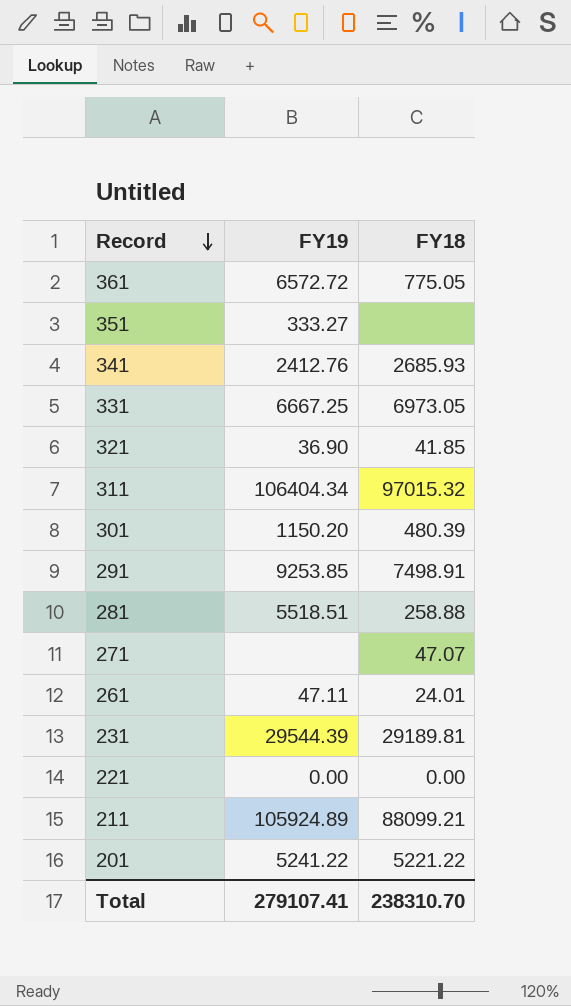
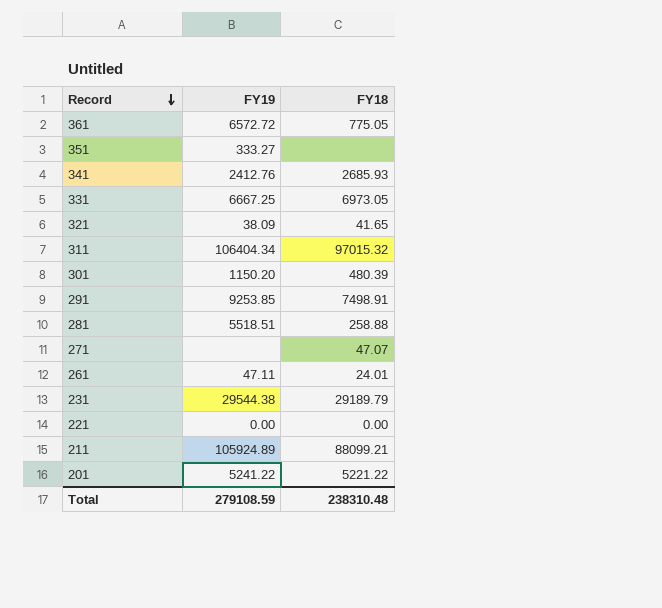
321 | FY19: 36.90 -> 38.09
321 | FY18: 41.85 -> 41.65
231 | FY19: 29544.39 -> 29544.38
231 | FY18: 29189.81 -> 29189.79
Total | FY19: 279107.41 -> 279108.59
Total | FY18: 238310.70 -> 238310.48

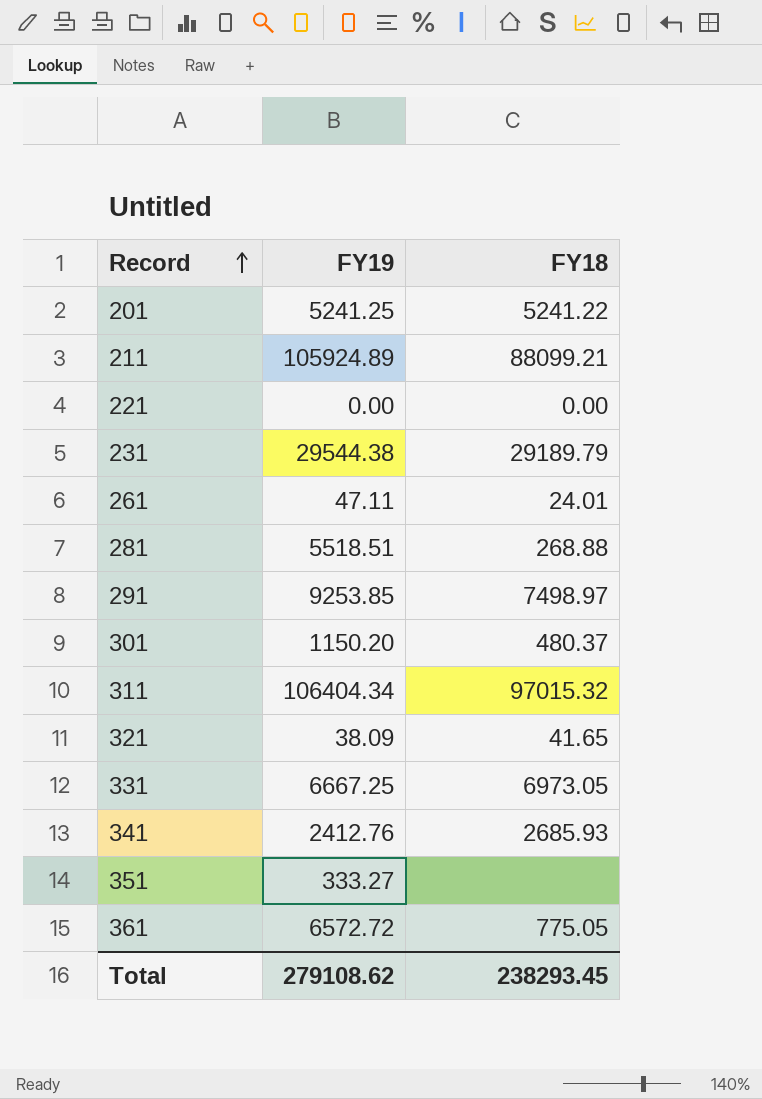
row order: Record descending -> Record ascending
row 271: none | 47.07 -> none
201 | FY19: 5241.22 -> 5241.25
201 | FY18: 5221.22 -> 5241.22
281 | FY18: 258.88 -> 268.88
291 | FY18: 7498.91 -> 7498.97
301 | FY18: 480.39 -> 480.37
Total | FY19: 279108.59 -> 279108.62
Total | FY18: 238310.48 -> 238293.45

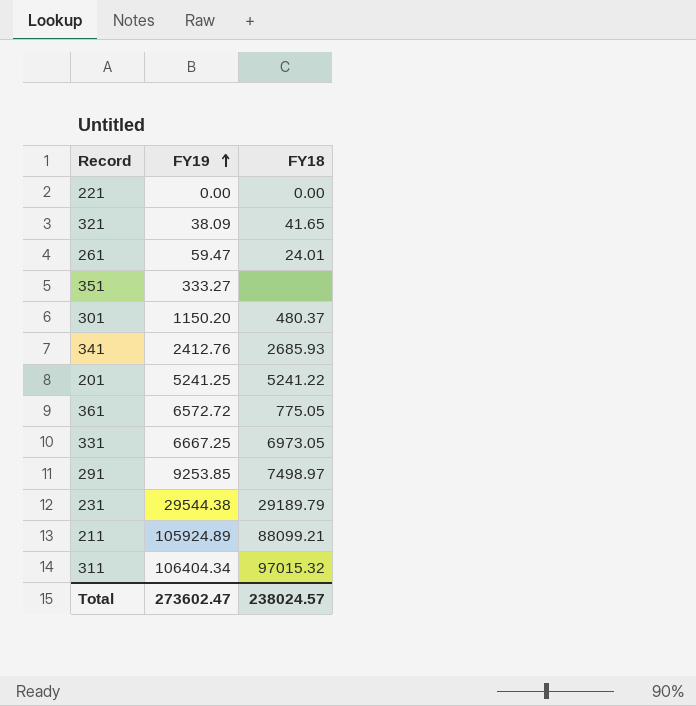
row order: Record ascending -> FY19 ascending
row 281: 5518.51 | 268.88 -> none
261 | FY19: 47.11 -> 59.47
Total | FY19: 279108.62 -> 273602.47
Total | FY18: 238293.45 -> 238024.57

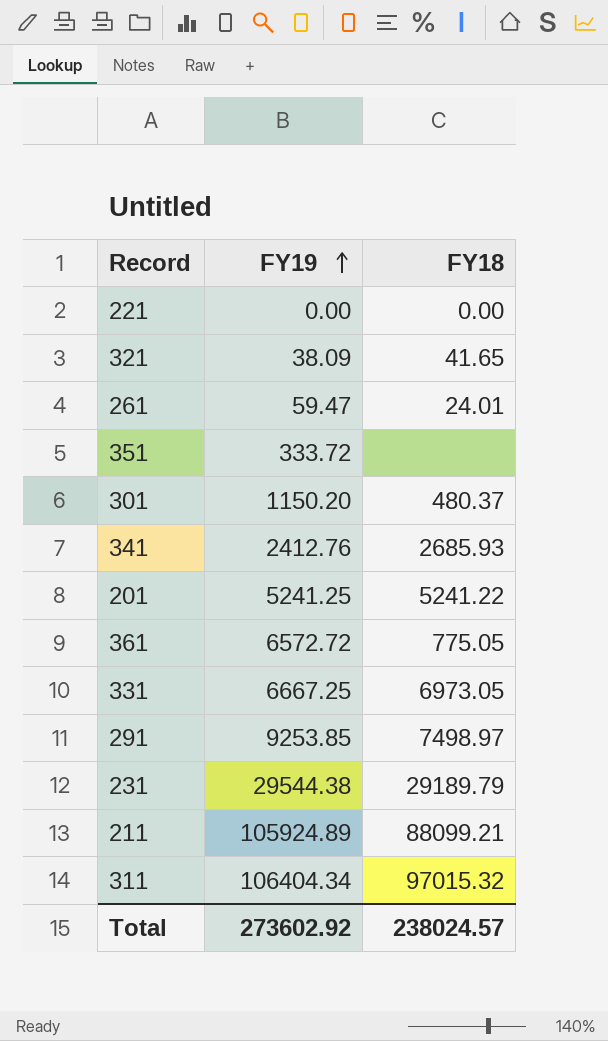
351 | FY19: 333.27 -> 333.72
Total | FY19: 273602.47 -> 273602.92

